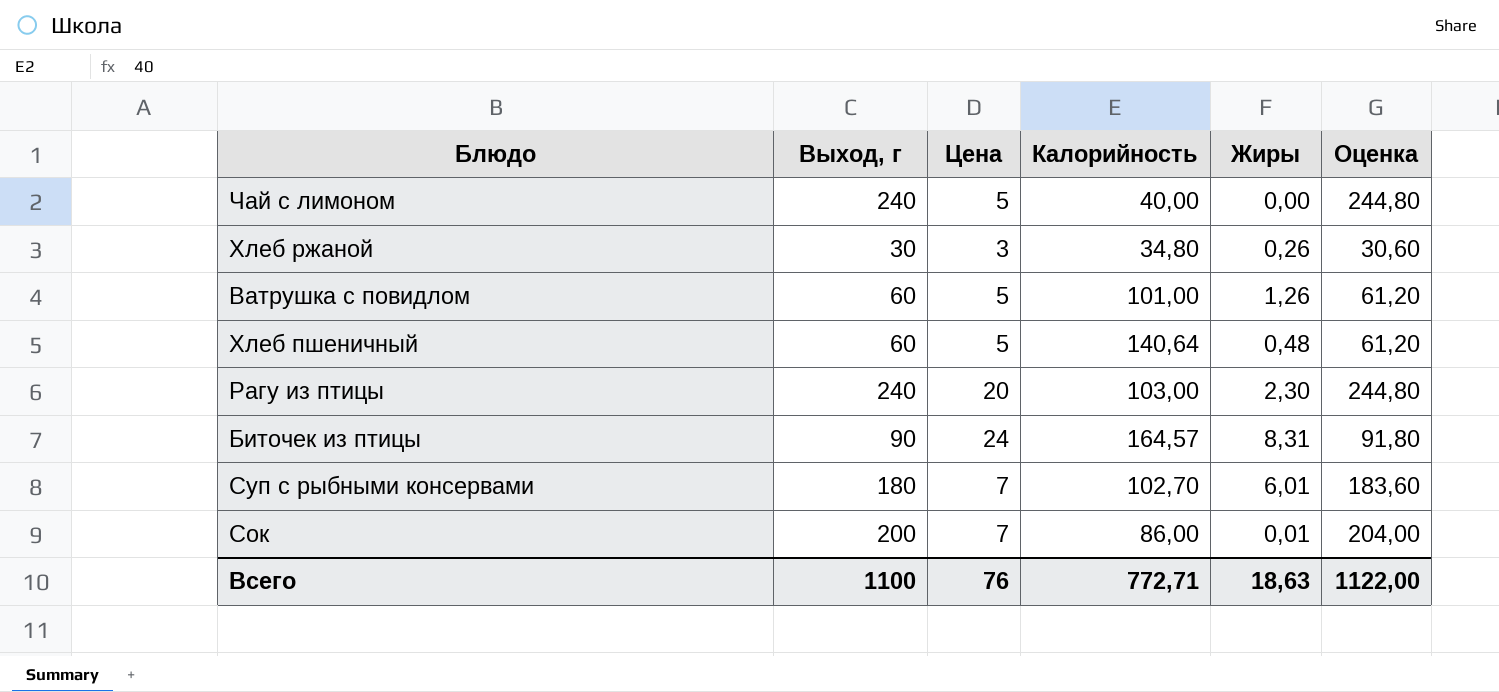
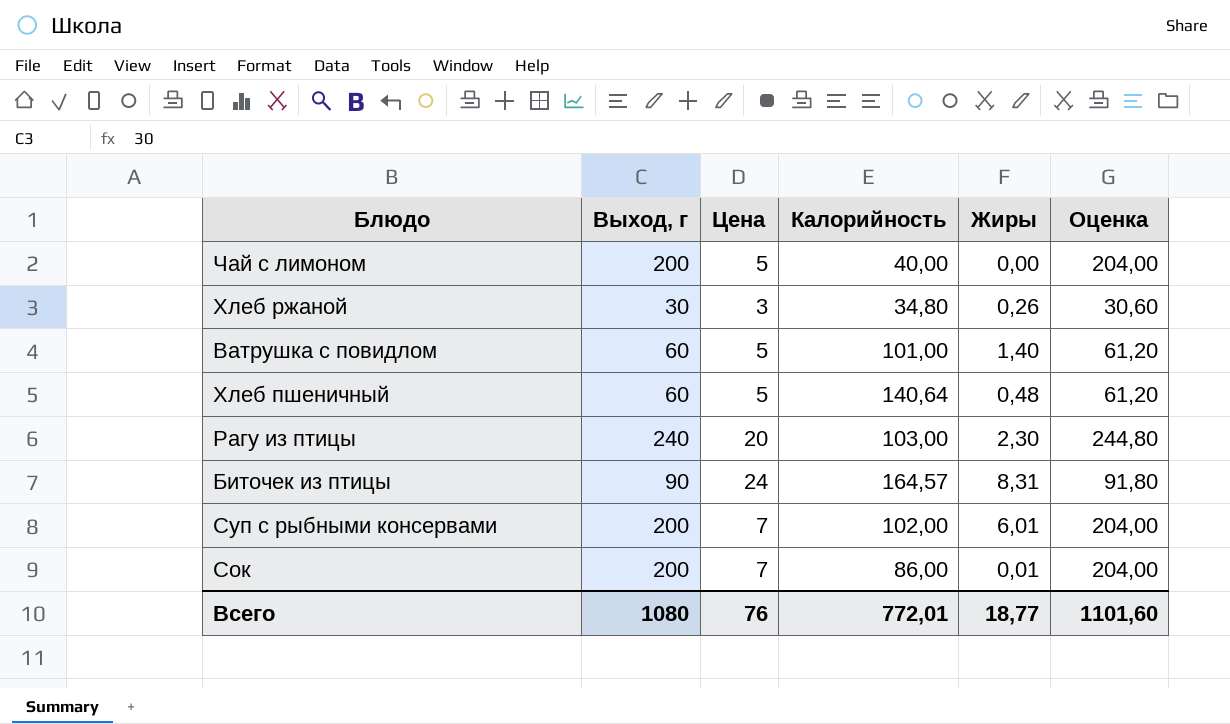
Чай с лимоном | Выход, г: 240 -> 200
Чай с лимоном | Оценка: 244,80 -> 204,00
Ватрушка с повидлом | Жиры: 1,26 -> 1,40
Суп с рыбными консервами | Выход, г: 180 -> 200
Суп с рыбными консервами | Калорийность: 102,70 -> 102,00
Суп с рыбными консервами | Оценка: 183,60 -> 204,00
Всего | Выход, г: 1100 -> 1080
Всего | Калорийность: 772,71 -> 772,01
Всего | Жиры: 18,63 -> 18,77
Всего | Оценка: 1122,00 -> 1101,60

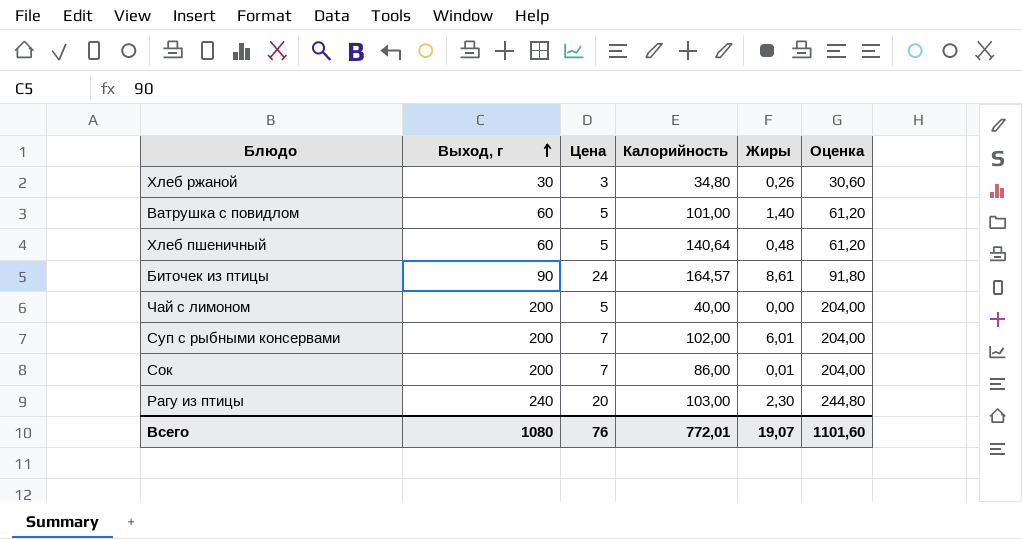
row order: none -> Выход, г ascending
Биточек из птицы | Жиры: 8,31 -> 8,61
Всего | Жиры: 18,77 -> 19,07

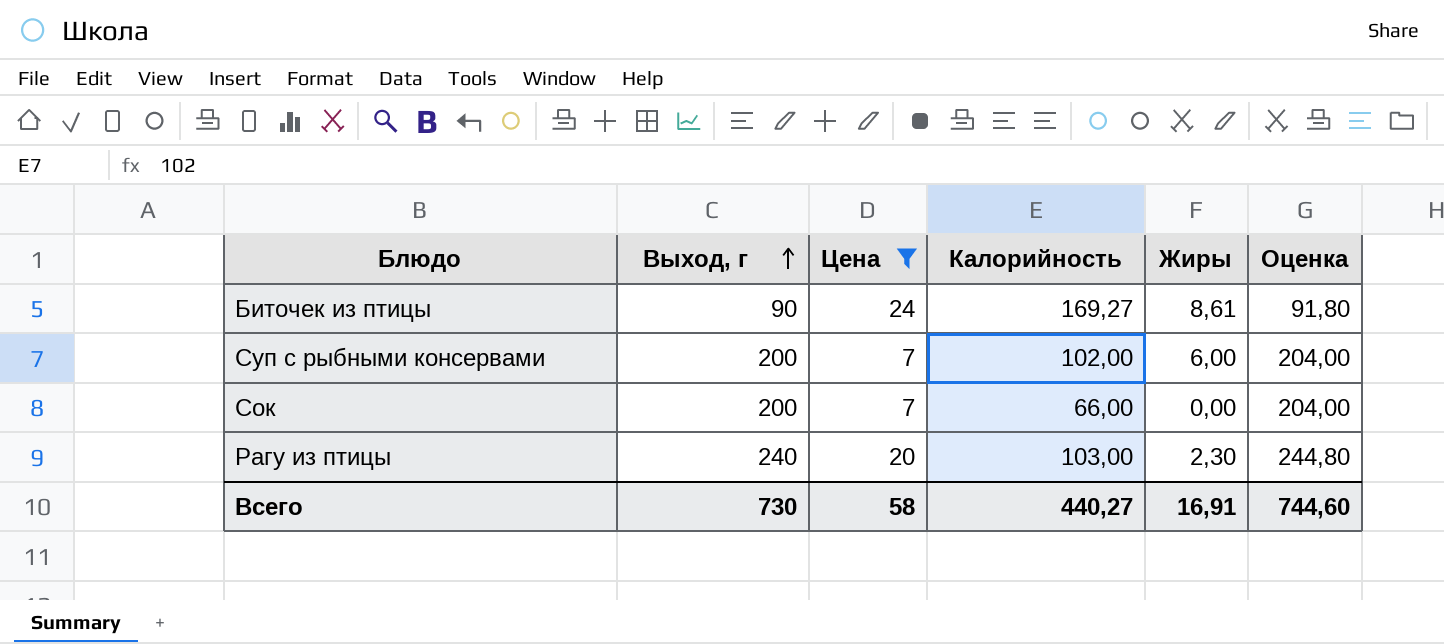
filter: none -> Цена >= 7
Биточек из птицы | Калорийность: 164,57 -> 169,27
Суп с рыбными консервами | Жиры: 6,01 -> 6,00
Сок | Калорийность: 86,00 -> 66,00
Сок | Жиры: 0,01 -> 0,00
Всего | Выход, г: 1080 -> 730
Всего | Цена: 76 -> 58
Всего | Калорийность: 772,01 -> 440,27
Всего | Жиры: 19,07 -> 16,91
Всего | Оценка: 1101,60 -> 744,60

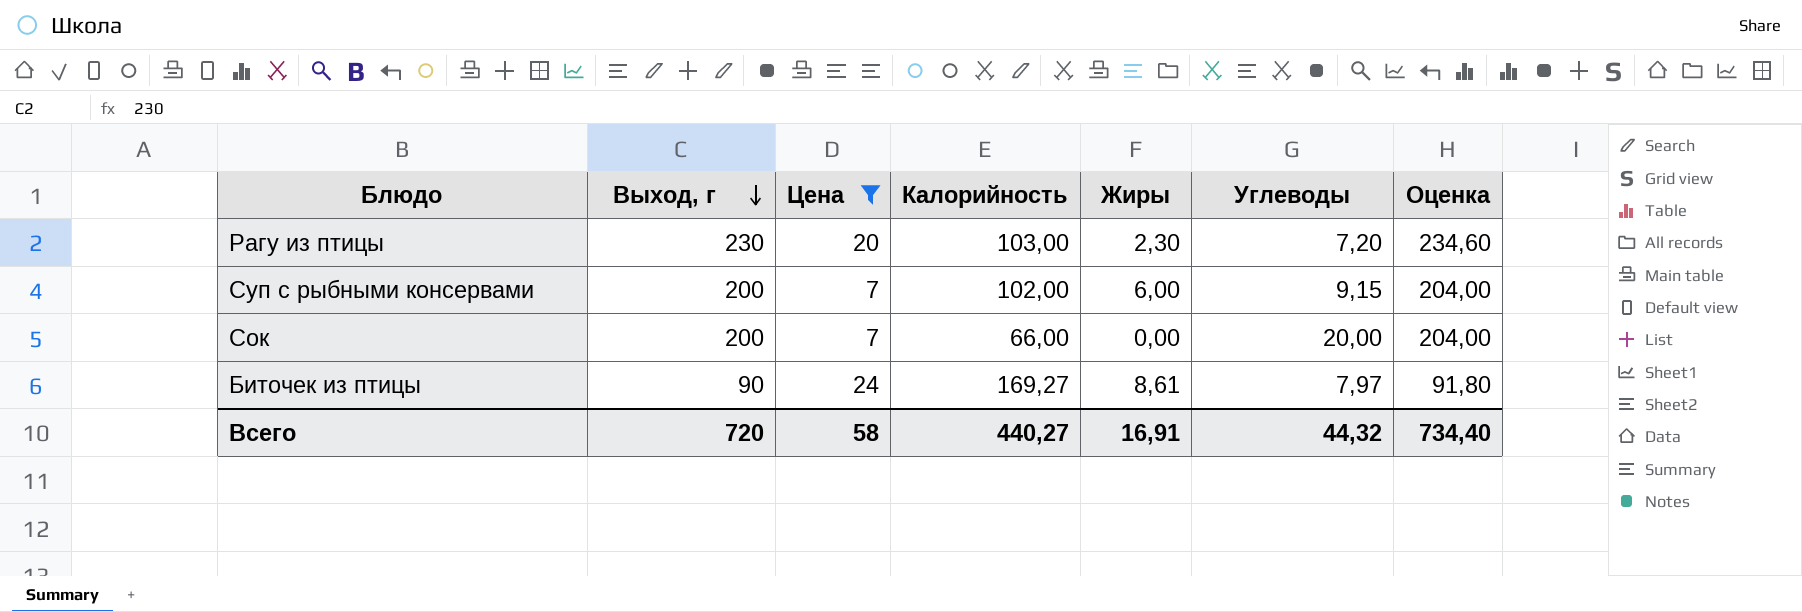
row order: Выход, г ascending -> Выход, г descending
column Углеводы | position: none -> 6
Рагу из птицы | Выход, г: 240 -> 230
Рагу из птицы | Оценка: 244,80 -> 234,60
Всего | Выход, г: 730 -> 720
Всего | Оценка: 744,60 -> 734,40

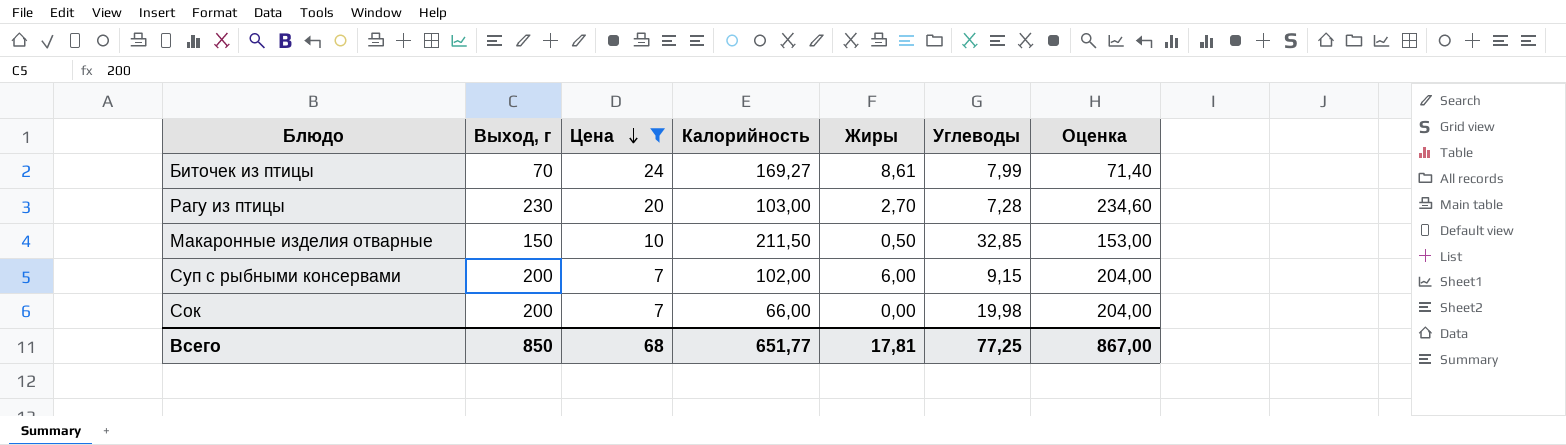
row order: Выход, г descending -> Цена descending
Биточек из птицы | Выход, г: 90 -> 70
Биточек из птицы | Углеводы: 7,97 -> 7,99
Биточек из птицы | Оценка: 91,80 -> 71,40
Рагу из птицы | Жиры: 2,30 -> 2,70
Рагу из птицы | Углеводы: 7,20 -> 7,28
row Макаронные изделия отварные: none -> 150 | 10 | 211,50 | 0,50 | 32,85 | 153,00
Сок | Углеводы: 20,00 -> 19,98
Всего | Выход, г: 720 -> 850
Всего | Цена: 58 -> 68
Всего | Калорийность: 440,27 -> 651,77
Всего | Жиры: 16,91 -> 17,81
Всего | Углеводы: 44,32 -> 77,25
Всего | Оценка: 734,40 -> 867,00

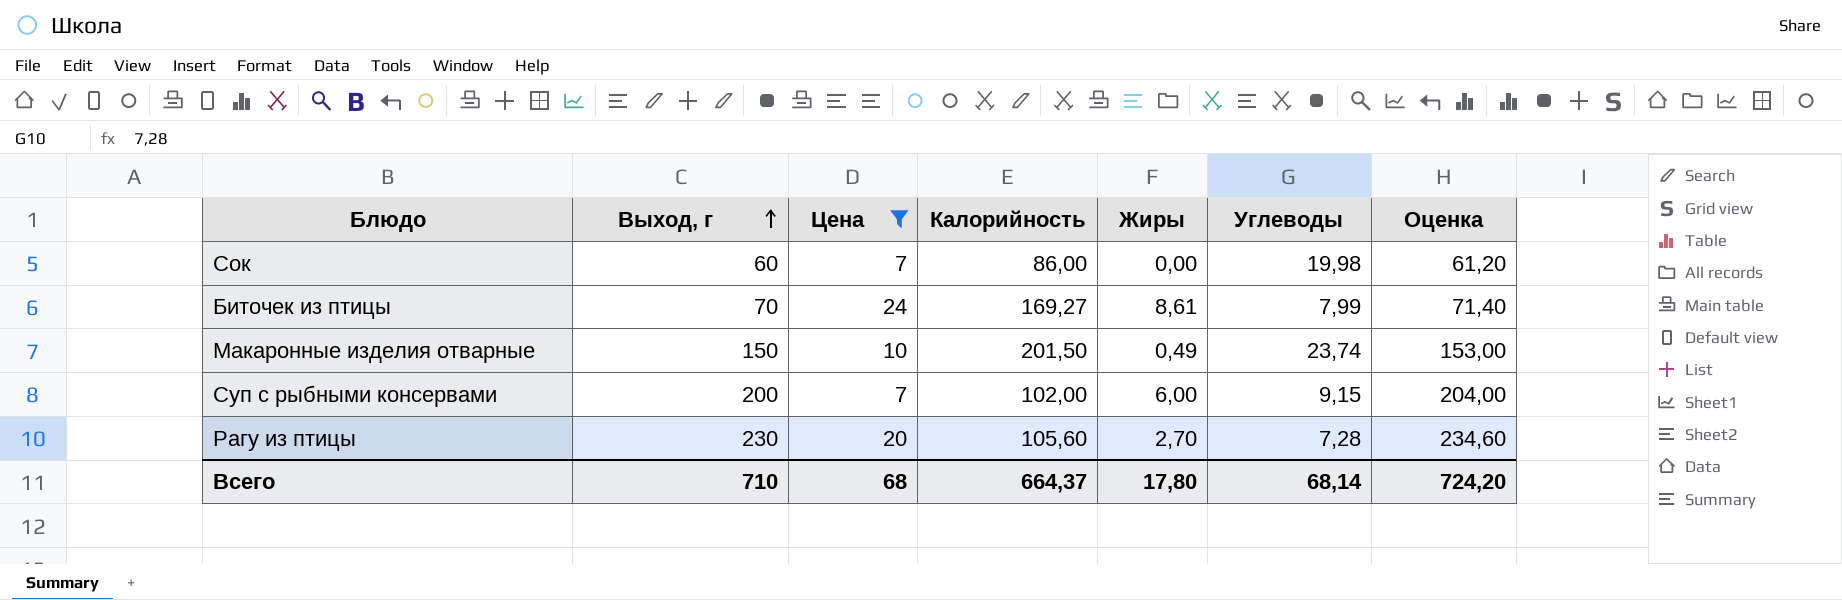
row order: Цена descending -> Выход, г ascending
Сок | Выход, г: 200 -> 60
Сок | Калорийность: 66,00 -> 86,00
Сок | Оценка: 204,00 -> 61,20
Макаронные изделия отварные | Калорийность: 211,50 -> 201,50
Макаронные изделия отварные | Жиры: 0,50 -> 0,49
Макаронные изделия отварные | Углеводы: 32,85 -> 23,74
Рагу из птицы | Калорийность: 103,00 -> 105,60
Всего | Выход, г: 850 -> 710
Всего | Калорийность: 651,77 -> 664,37
Всего | Жиры: 17,81 -> 17,80
Всего | Углеводы: 77,25 -> 68,14
Всего | Оценка: 867,00 -> 724,20

